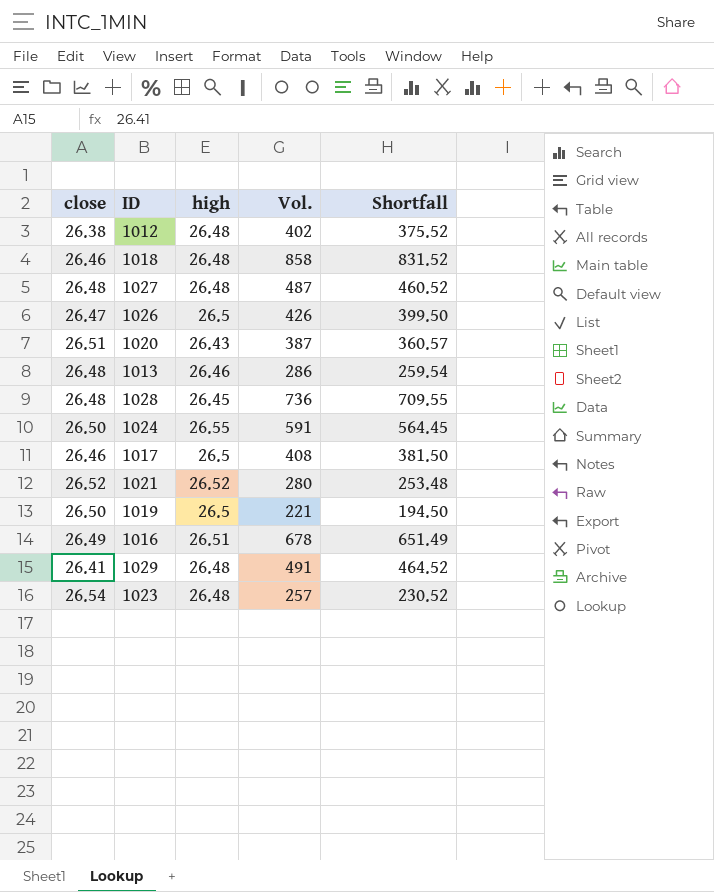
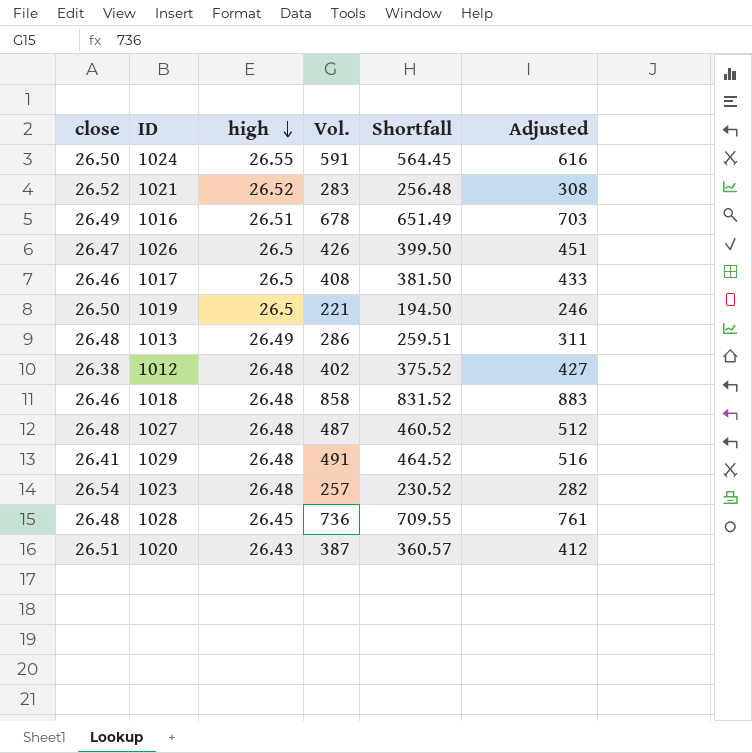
row order: none -> high descending
column Adjusted | formula: none -> [Vol.] + 25
1021 | Vol.: 280 -> 283
1021 | Shortfall: 253.48 -> 256.48
1013 | high: 26.46 -> 26.49
1013 | Shortfall: 259.54 -> 259.51

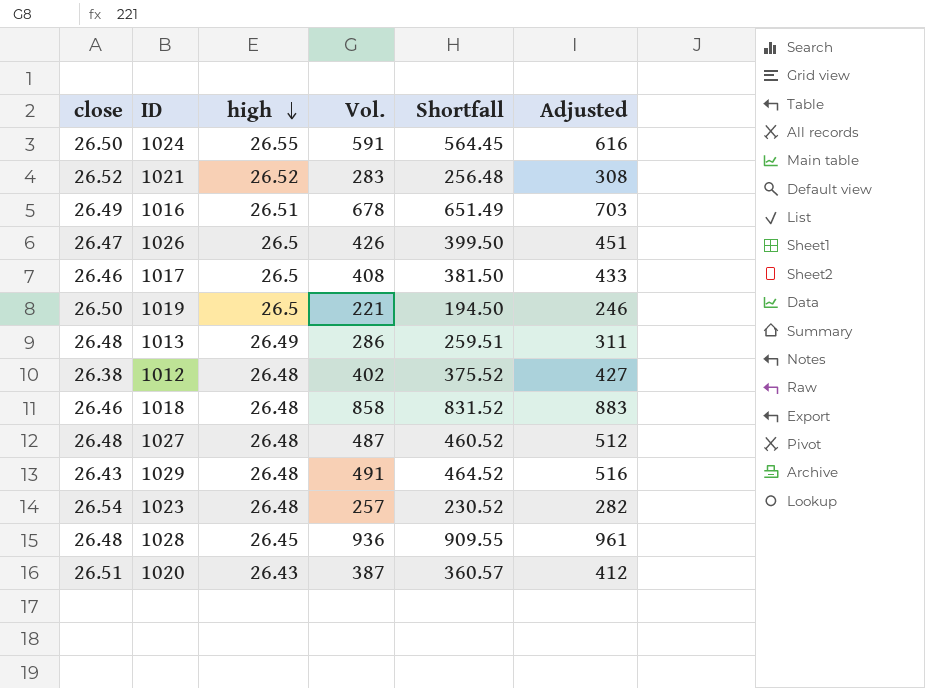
1029 | close: 26.41 -> 26.43
1028 | Vol.: 736 -> 936
1028 | Shortfall: 709.55 -> 909.55
1028 | Adjusted: 761 -> 961

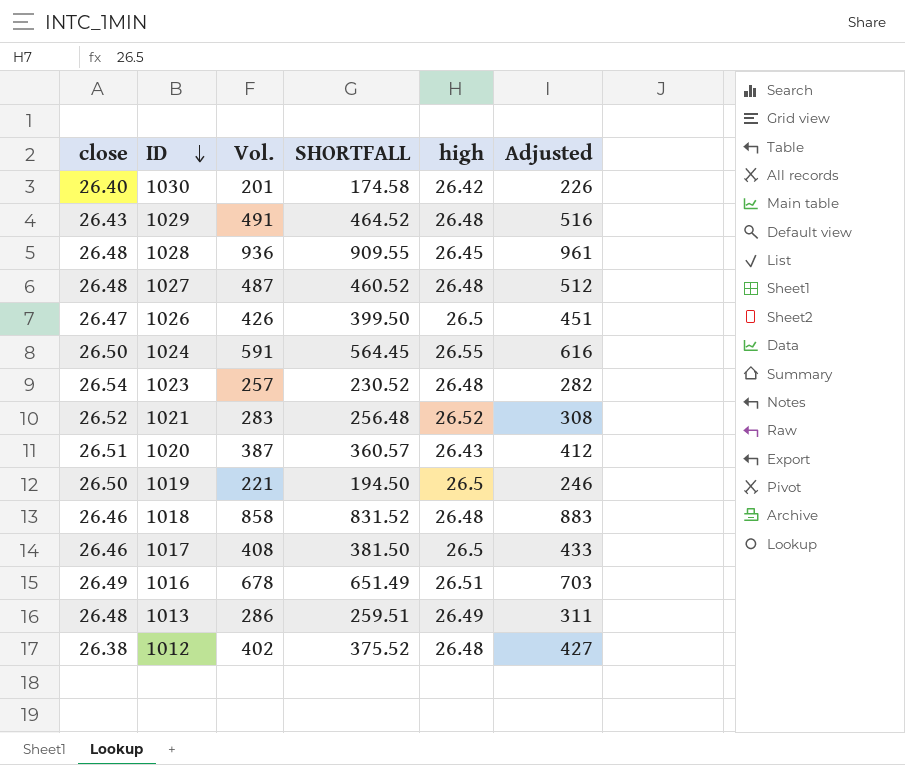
row order: high descending -> ID descending
column name: Shortfall -> SHORTFALL
column high | position: 3 -> 5
row 1030: none -> 26.40 | 201 | 174.58 | 26.42 | 226

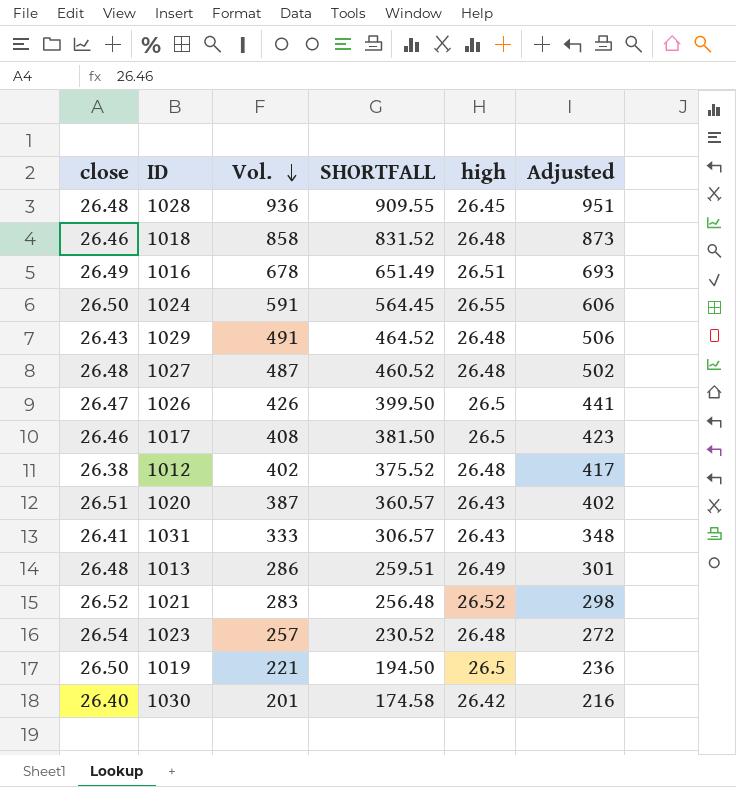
row order: ID descending -> Vol. descending
column Adjusted | formula: [Vol.] + 25 -> [Vol.] + 15
row 1031: none -> 26.41 | 333 | 306.57 | 26.43 | 348

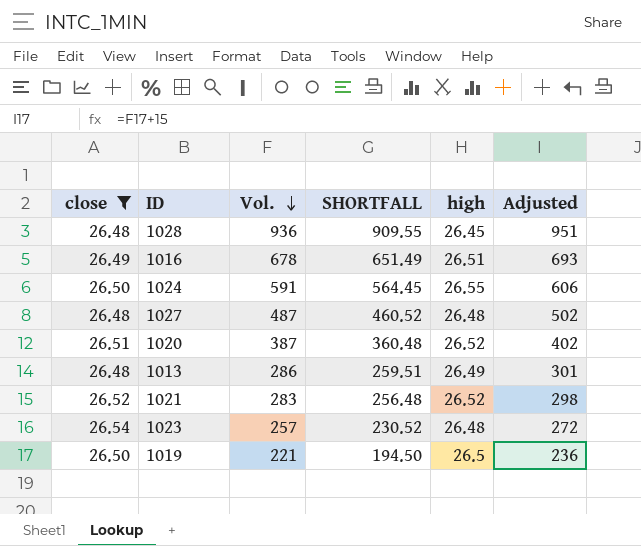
filter: none -> close >= 26.48
1020 | SHORTFALL: 360.57 -> 360.48
1020 | high: 26.43 -> 26.52

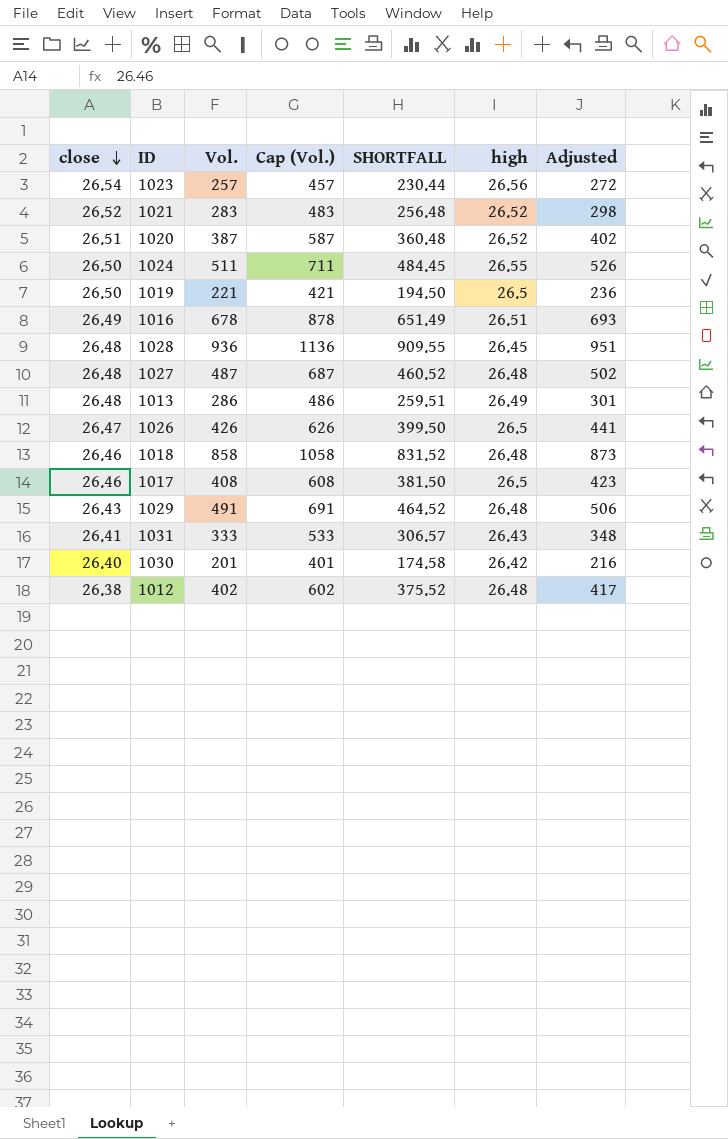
filter: close >= 26.48 -> none
row order: Vol. descending -> close descending
column Cap (Vol.) | formula: none -> [Vol.] + 200
1023 | SHORTFALL: 230.52 -> 230.44
1023 | high: 26.48 -> 26.56
1024 | Vol.: 591 -> 511
1024 | SHORTFALL: 564.45 -> 484.45
1024 | Adjusted: 606 -> 526

